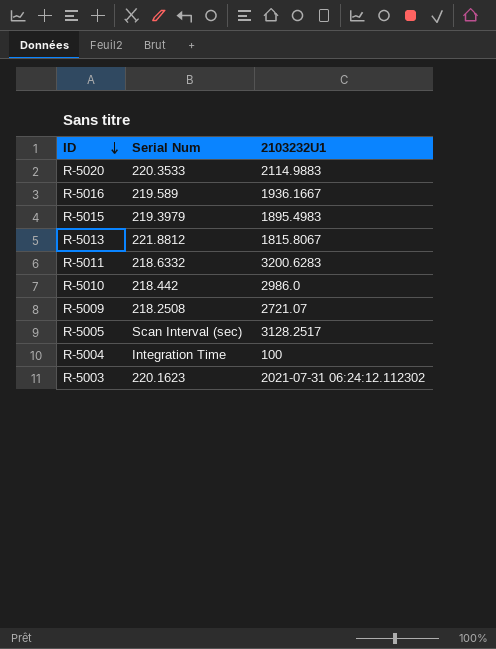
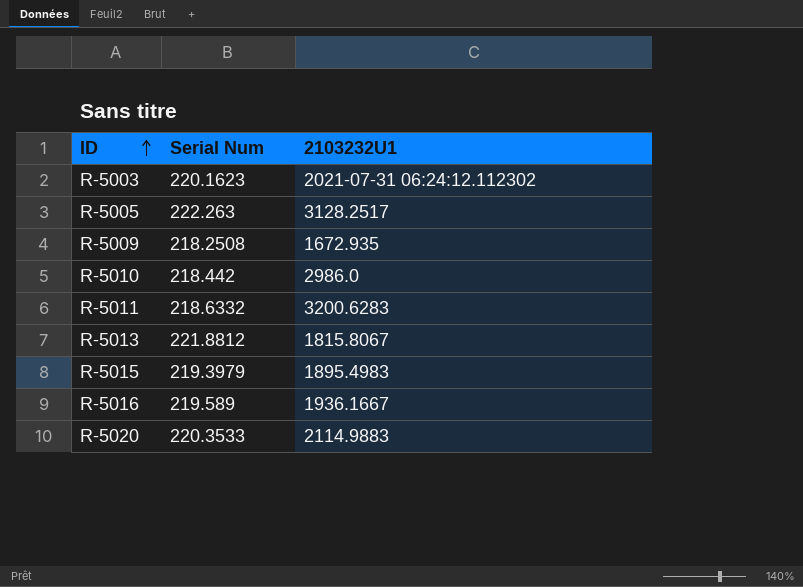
row order: ID descending -> ID ascending
row R-5004: Integration Time | 100 -> none
R-5005 | Serial Num: Scan Interval (sec) -> 222.263
R-5009 | 2103232U1: 2721.07 -> 1672.935

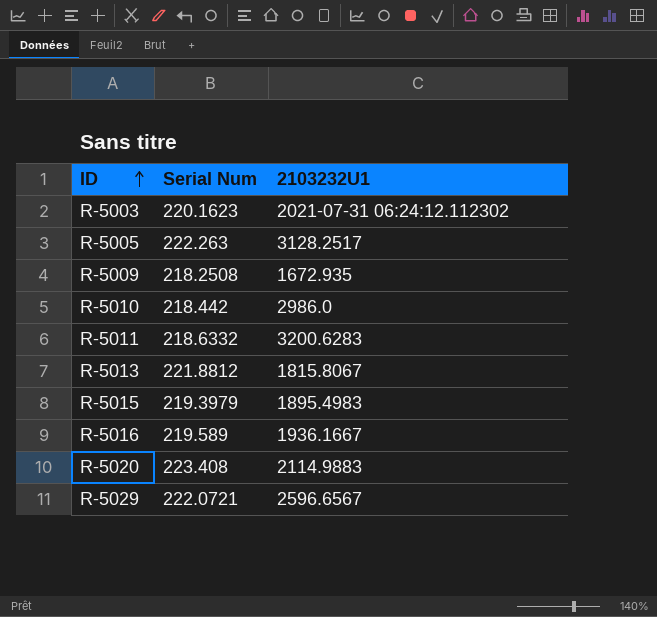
R-5020 | Serial Num: 220.3533 -> 223.408
row R-5029: none -> 222.0721 | 2596.6567

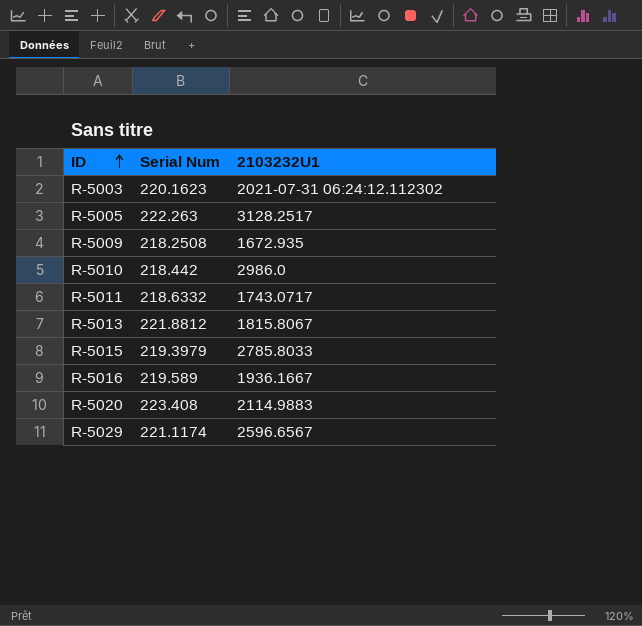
R-5011 | 2103232U1: 3200.6283 -> 1743.0717
R-5015 | 2103232U1: 1895.4983 -> 2785.8033
R-5029 | Serial Num: 222.0721 -> 221.1174

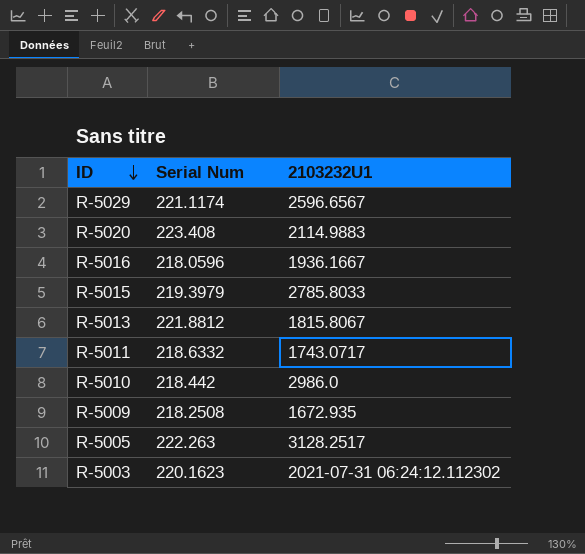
row order: ID ascending -> ID descending
R-5016 | Serial Num: 219.589 -> 218.0596

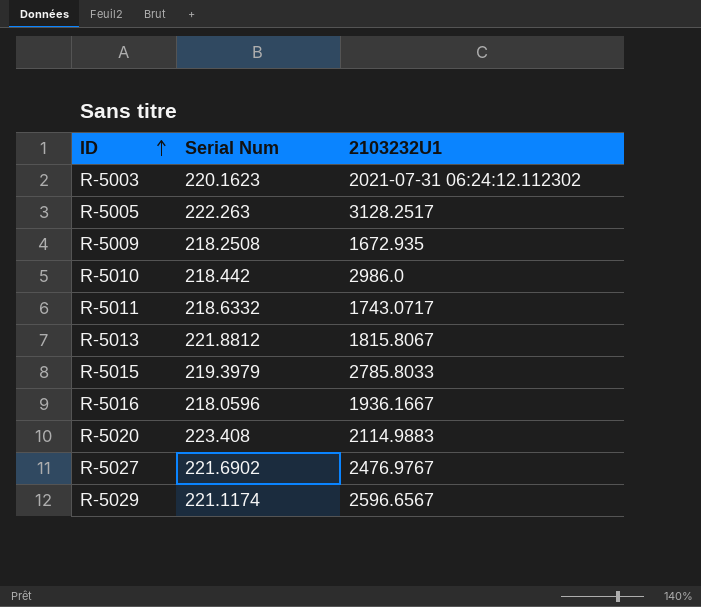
row order: ID descending -> ID ascending
row R-5027: none -> 221.6902 | 2476.9767

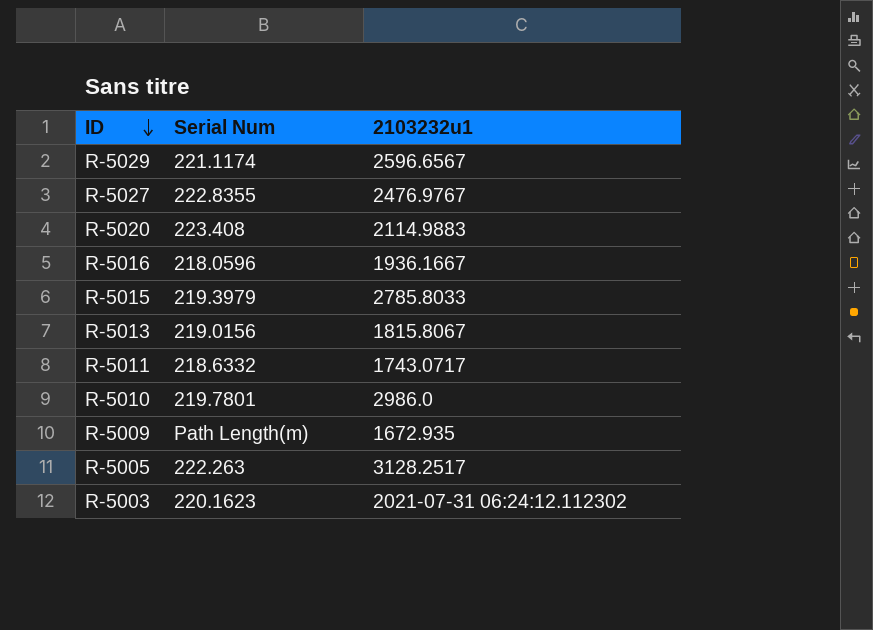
row order: ID ascending -> ID descending
column name: 2103232U1 -> 2103232u1
R-5027 | Serial Num: 221.6902 -> 222.8355
R-5013 | Serial Num: 221.8812 -> 219.0156
R-5010 | Serial Num: 218.442 -> 219.7801
R-5009 | Serial Num: 218.2508 -> Path Length(m)

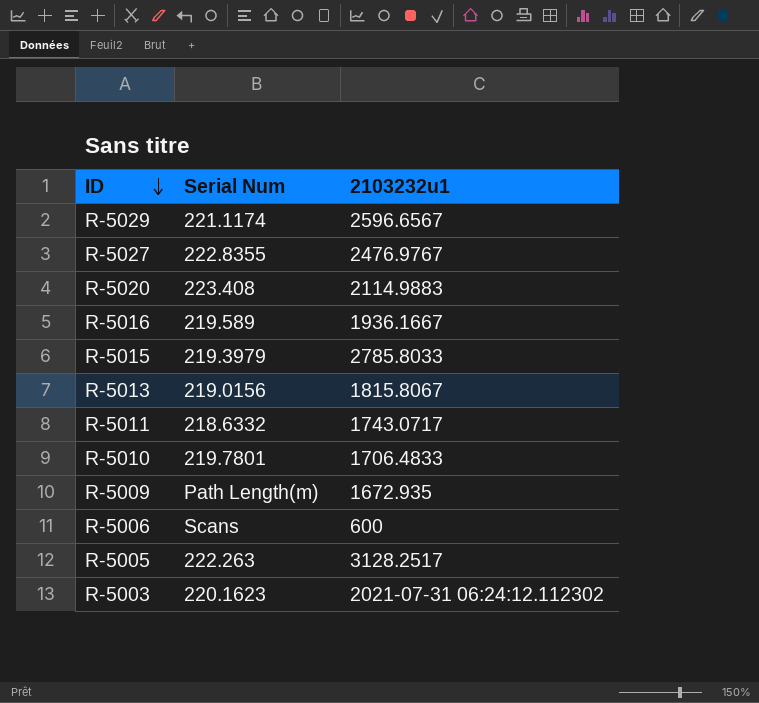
R-5016 | Serial Num: 218.0596 -> 219.589
R-5010 | 2103232u1: 2986.0 -> 1706.4833
row R-5006: none -> Scans | 600

